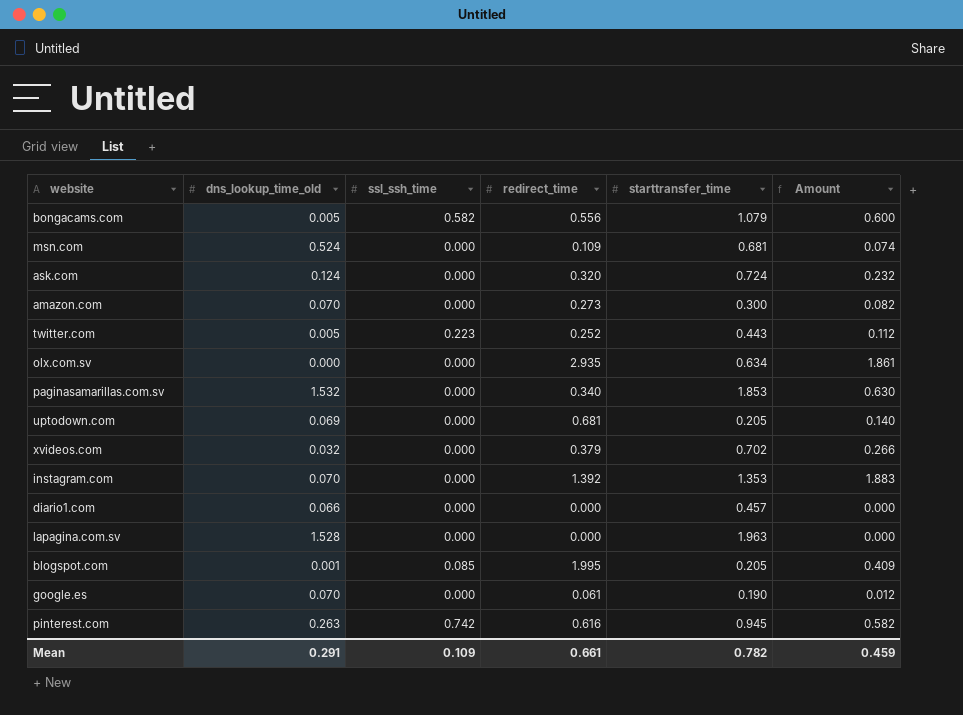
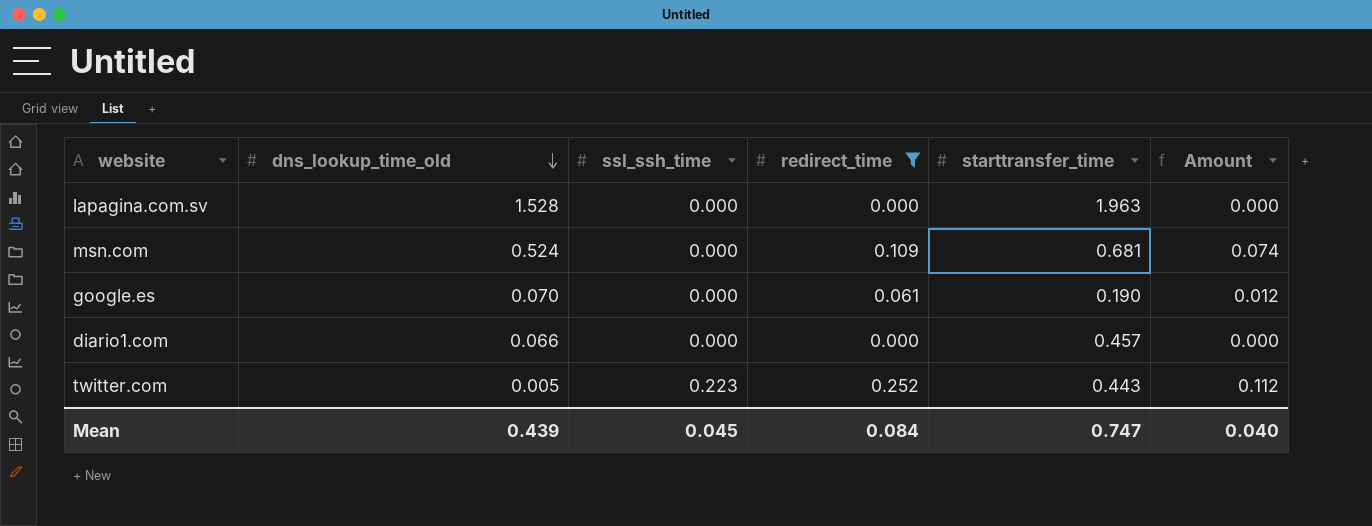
filter: none -> redirect_time <= 0.252
row order: none -> dns_lookup_time_old descending
Mean | dns_lookup_time_old: 0.291 -> 0.439
Mean | ssl_ssh_time: 0.109 -> 0.045
Mean | redirect_time: 0.661 -> 0.084
Mean | starttransfer_time: 0.782 -> 0.747
Mean | Amount: 0.459 -> 0.040

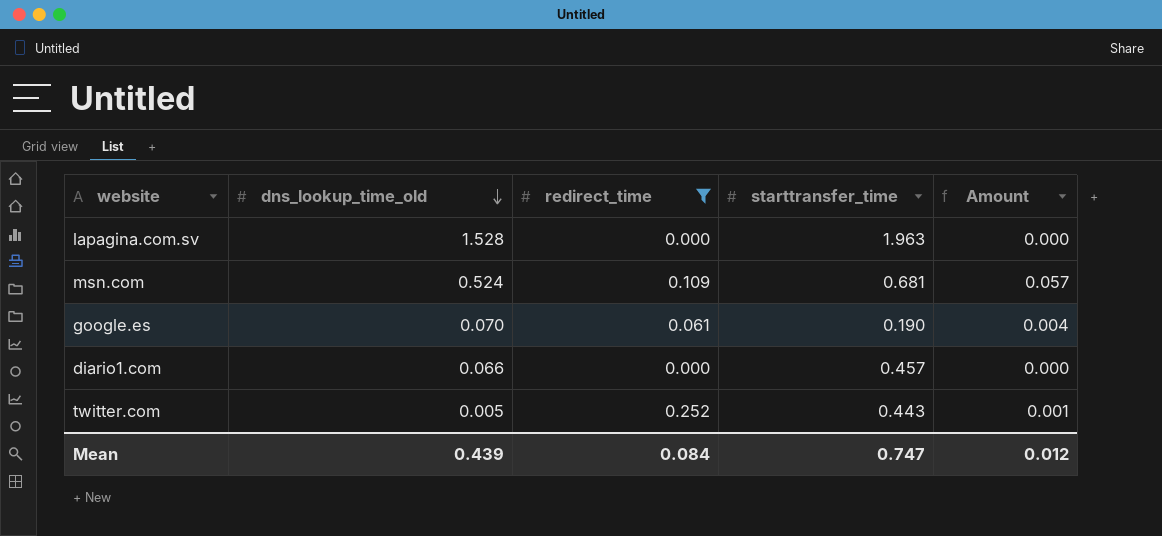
column ssl_ssh_time | position: 3 -> none
column Amount | formula: [redirect_time] * [starttransfer_time] -> [dns_lookup_time_old] * [redirect_time]
Mean | Amount: 0.040 -> 0.012

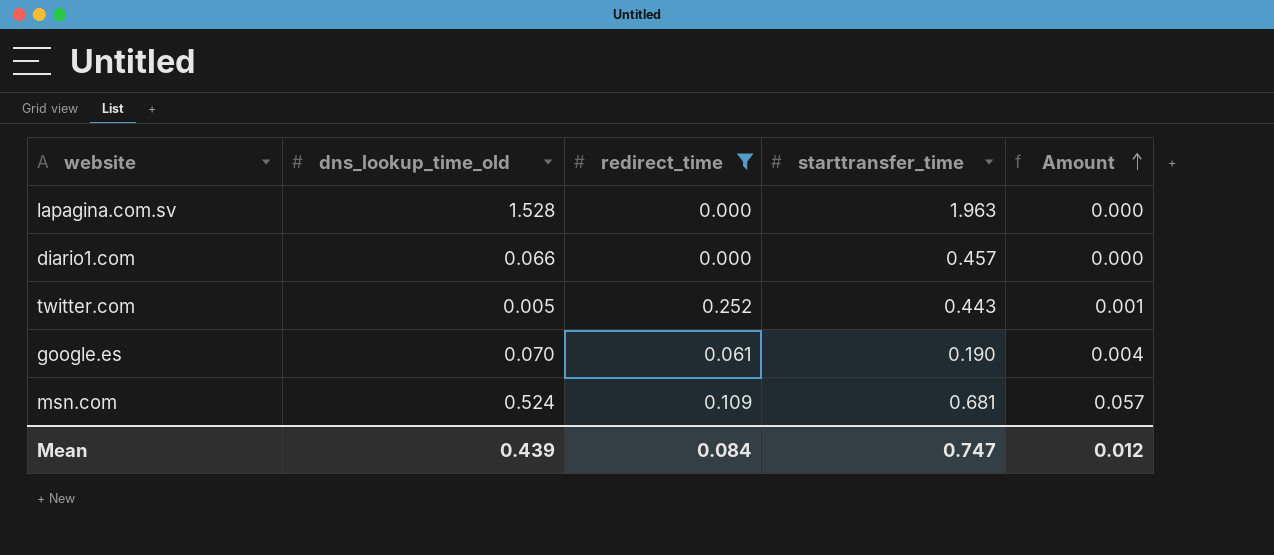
row order: dns_lookup_time_old descending -> Amount ascending

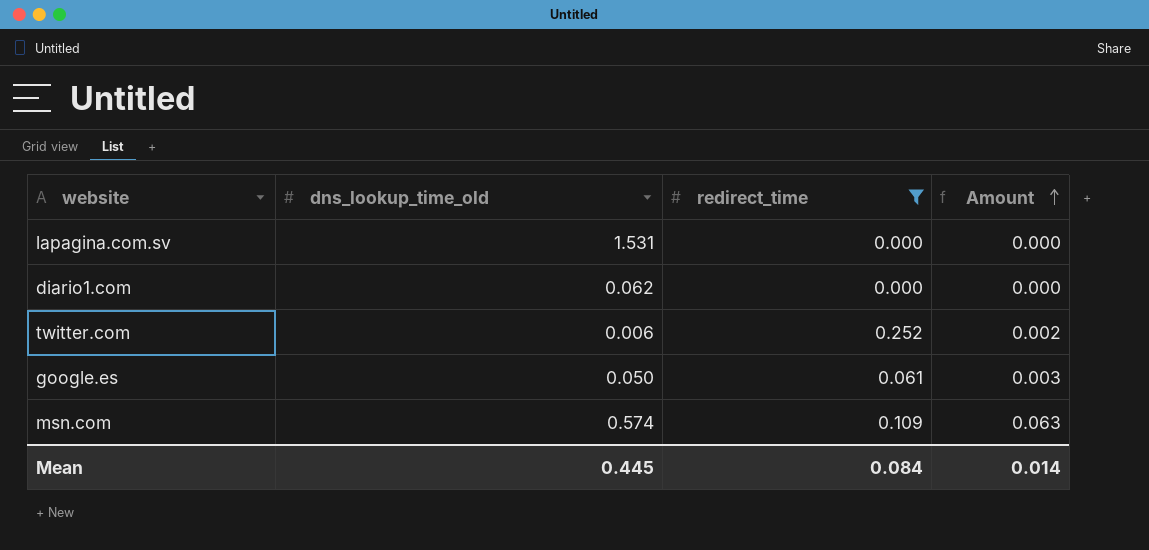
column starttransfer_time | position: 4 -> none
lapagina.com.sv | dns_lookup_time_old: 1.528 -> 1.531
diario1.com | dns_lookup_time_old: 0.066 -> 0.062
twitter.com | dns_lookup_time_old: 0.005 -> 0.006
twitter.com | Amount: 0.001 -> 0.002
google.es | dns_lookup_time_old: 0.070 -> 0.050
google.es | Amount: 0.004 -> 0.003
msn.com | dns_lookup_time_old: 0.524 -> 0.574
msn.com | Amount: 0.057 -> 0.063
Mean | dns_lookup_time_old: 0.439 -> 0.445
Mean | Amount: 0.012 -> 0.014

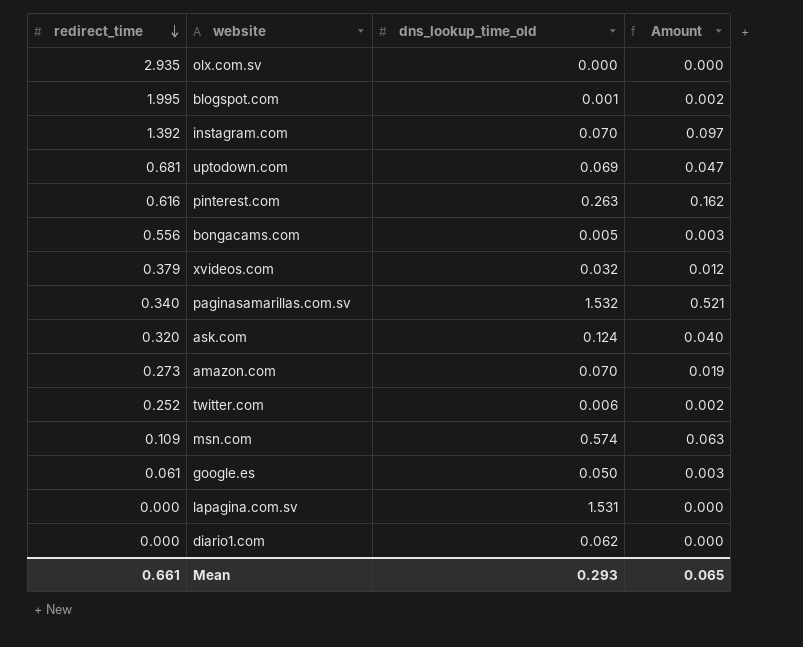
filter: redirect_time <= 0.252 -> none
row order: Amount ascending -> redirect_time descending
column redirect_time | position: 3 -> 1
Mean | redirect_time: 0.084 -> 0.661
Mean | dns_lookup_time_old: 0.445 -> 0.293
Mean | Amount: 0.014 -> 0.065

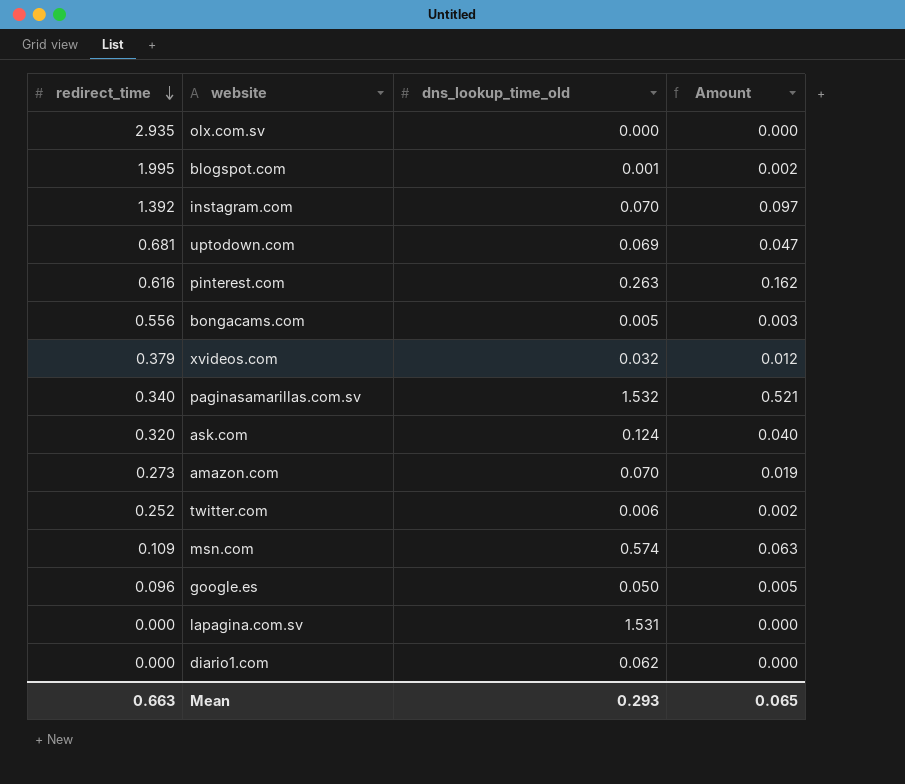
google.es | redirect_time: 0.061 -> 0.096
google.es | Amount: 0.003 -> 0.005
Mean | redirect_time: 0.661 -> 0.663

